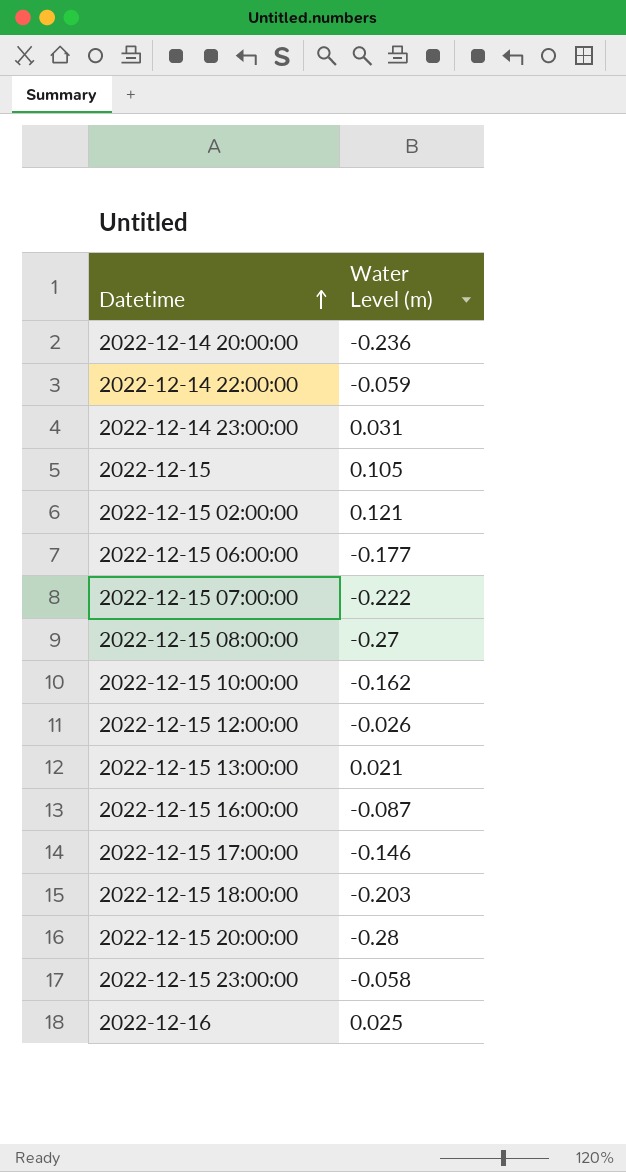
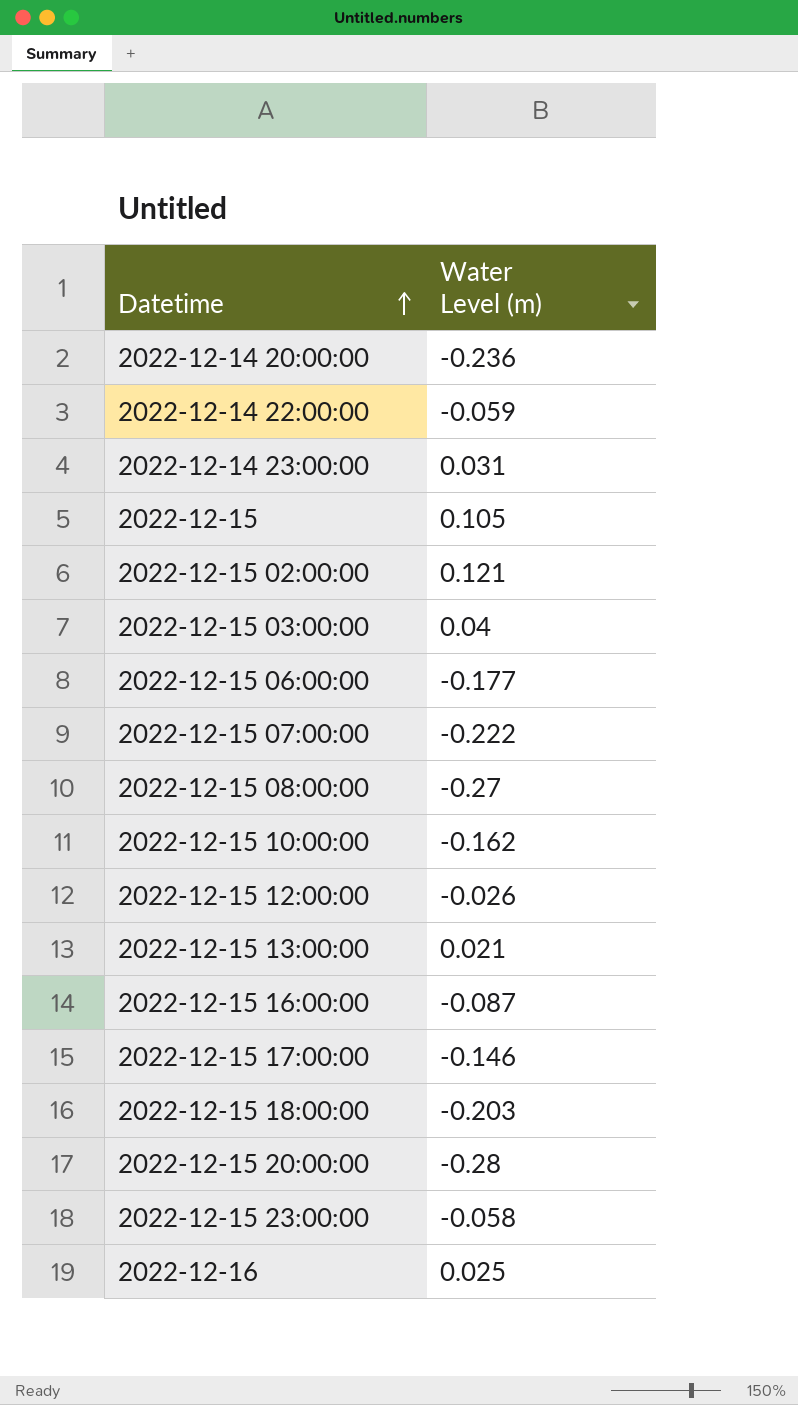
row 2022-12-15 03:00:00: none -> 0.04

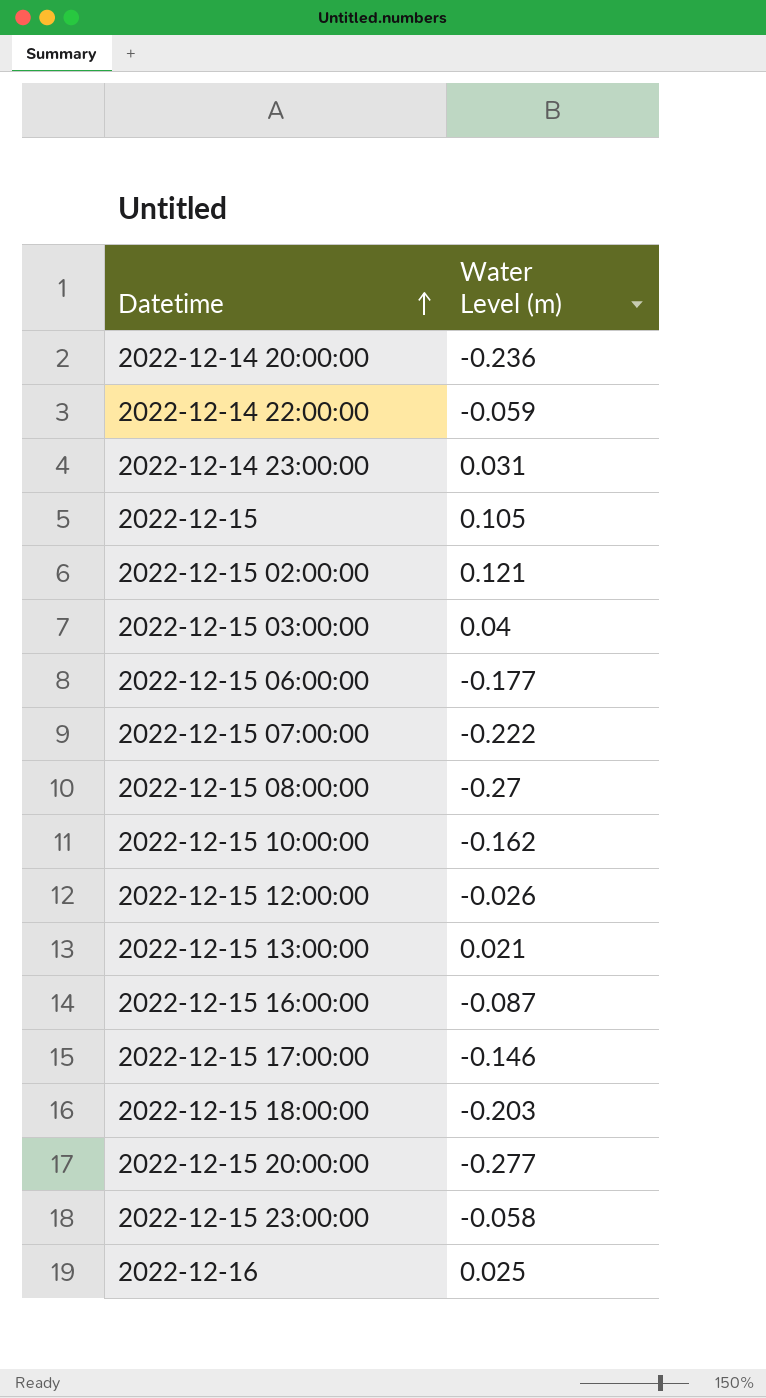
2022-12-15 20:00:00 | Water Level (m): -0.28 -> -0.277

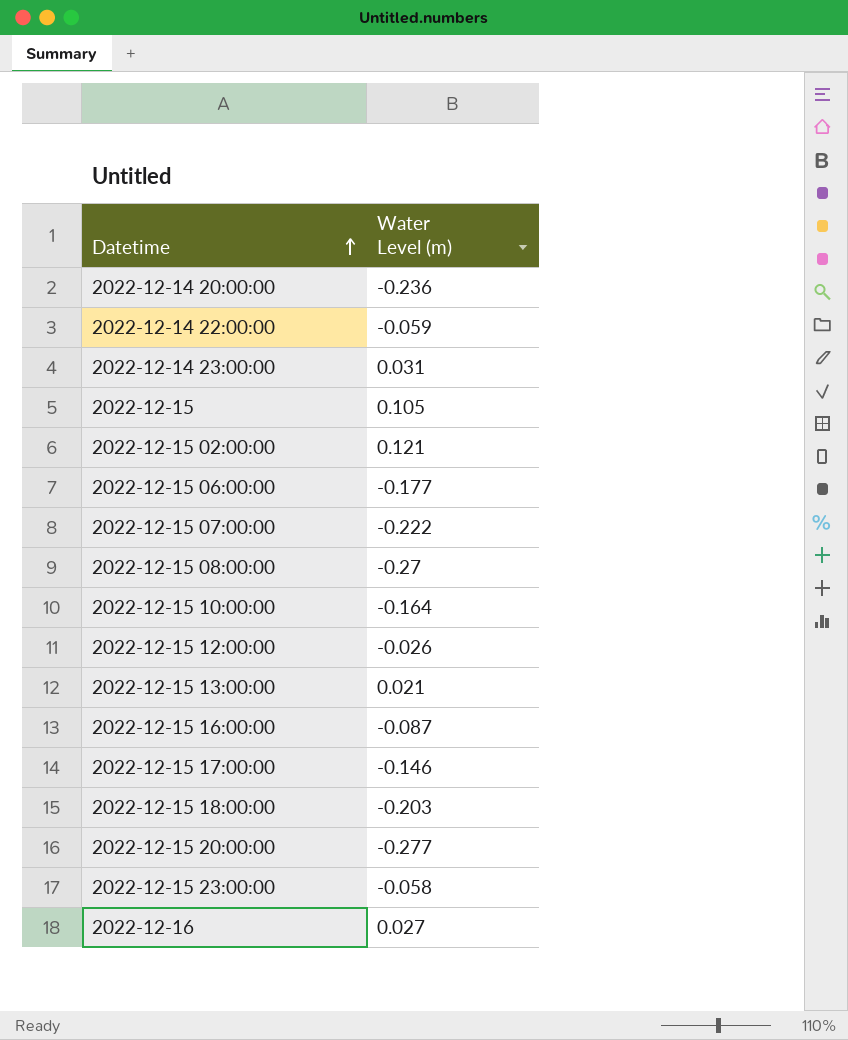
row 2022-12-15 03:00:00: 0.04 -> none
2022-12-15 10:00:00 | Water Level (m): -0.162 -> -0.164
2022-12-16 | Water Level (m): 0.025 -> 0.027

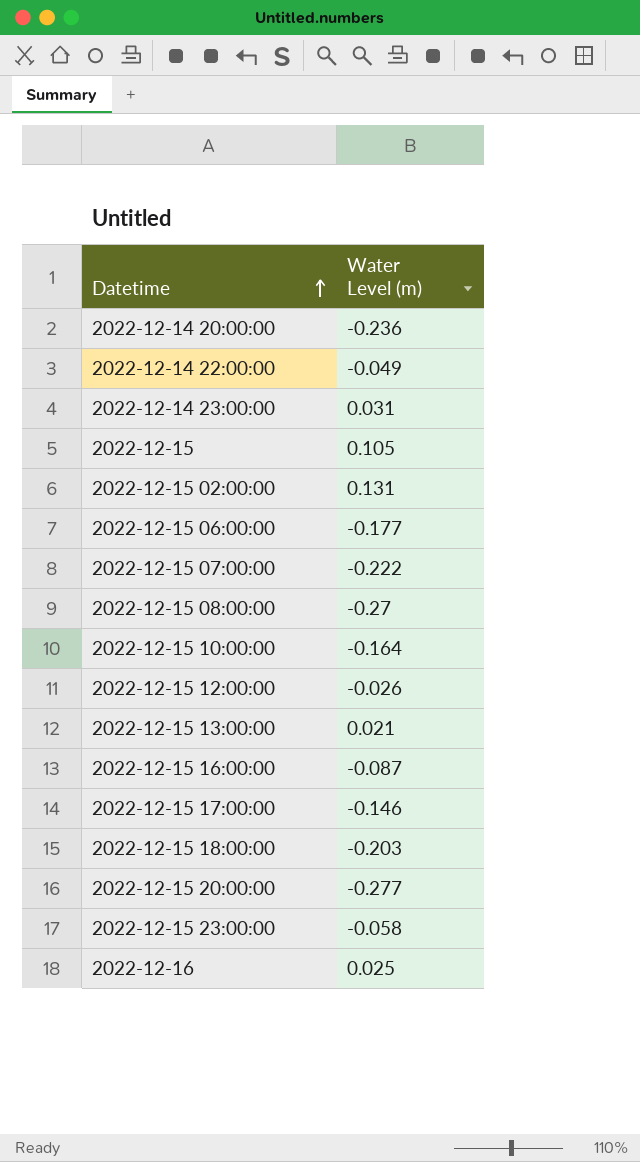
2022-12-14 22:00:00 | Water Level (m): -0.059 -> -0.049
2022-12-15 02:00:00 | Water Level (m): 0.121 -> 0.131
2022-12-16 | Water Level (m): 0.027 -> 0.025

